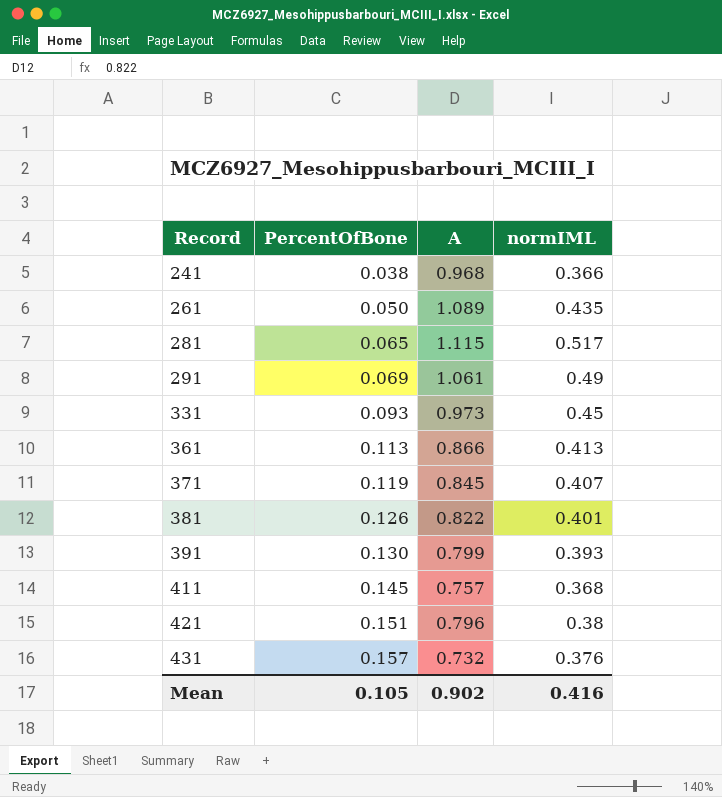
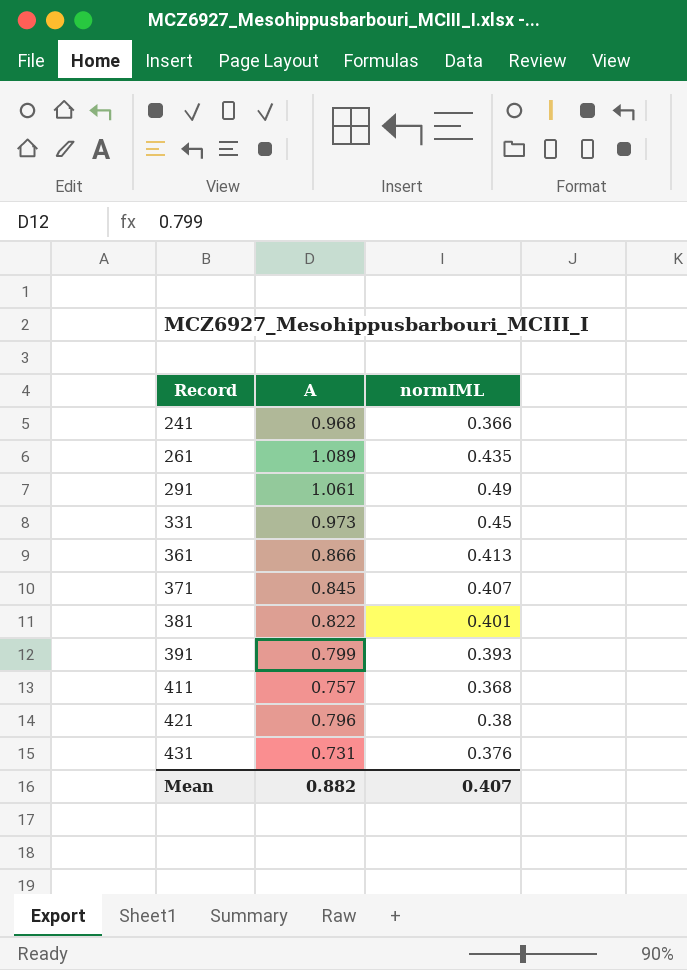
column PercentOfBone | position: 2 -> none
row 281: 0.065 | 1.115 | 0.517 -> none
431 | A: 0.732 -> 0.731
Mean | A: 0.902 -> 0.882
Mean | normIML: 0.416 -> 0.407

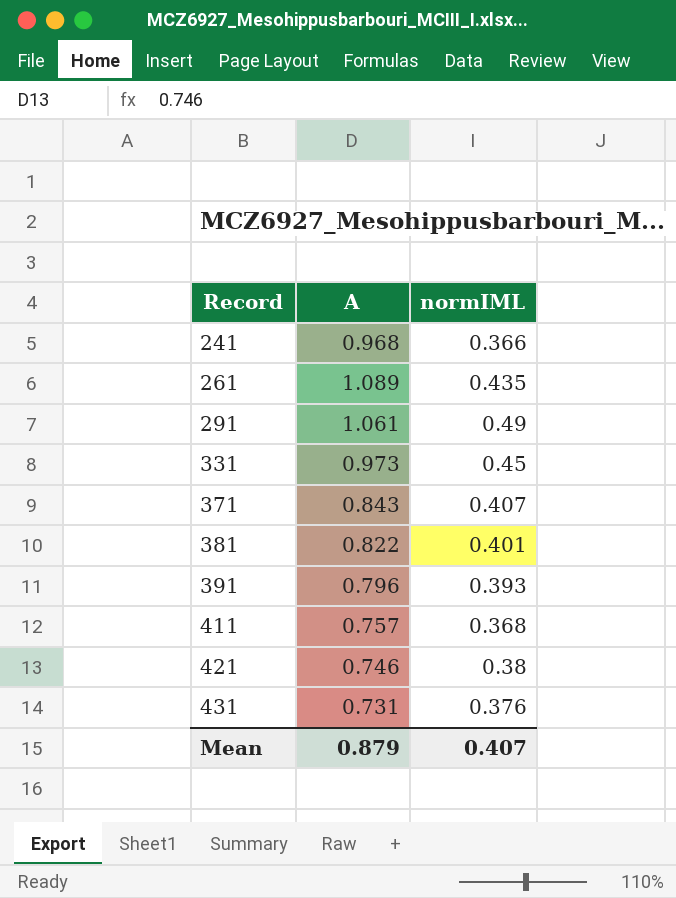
row 361: 0.866 | 0.413 -> none
371 | A: 0.845 -> 0.843
391 | A: 0.799 -> 0.796
421 | A: 0.796 -> 0.746
Mean | A: 0.882 -> 0.879

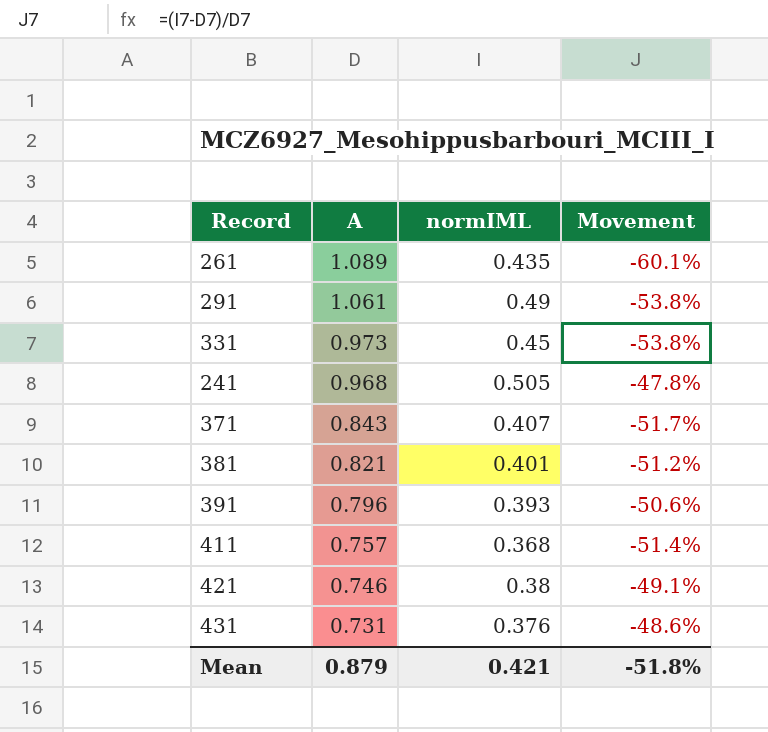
row order: Record ascending -> A descending
column Movement | formula: none -> ([normIML] - [A]) / [A]
241 | normIML: 0.366 -> 0.505
381 | A: 0.822 -> 0.821
Mean | normIML: 0.407 -> 0.421

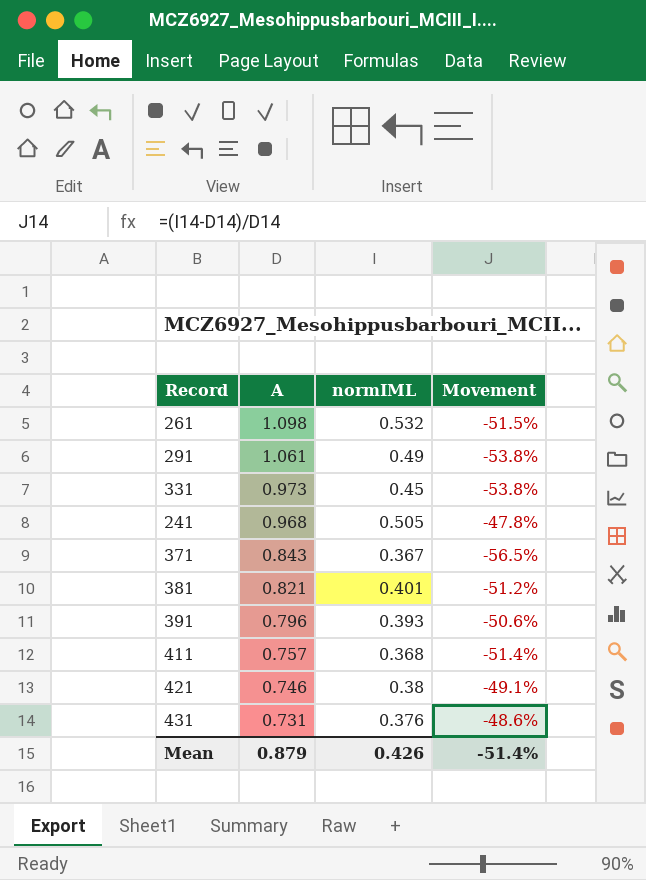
261 | A: 1.089 -> 1.098
261 | normIML: 0.435 -> 0.532
261 | Movement: -60.1% -> -51.5%
371 | normIML: 0.407 -> 0.367
371 | Movement: -51.7% -> -56.5%
Mean | normIML: 0.421 -> 0.426
Mean | Movement: -51.8% -> -51.4%

